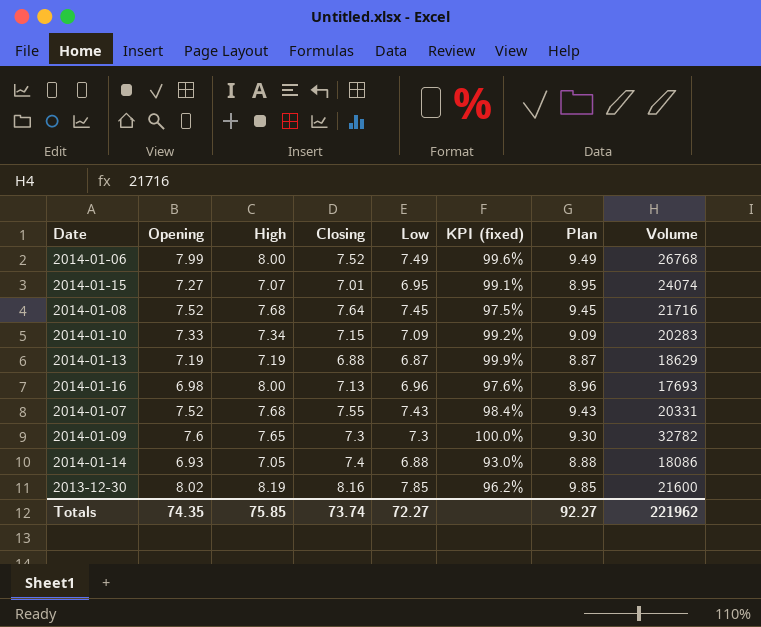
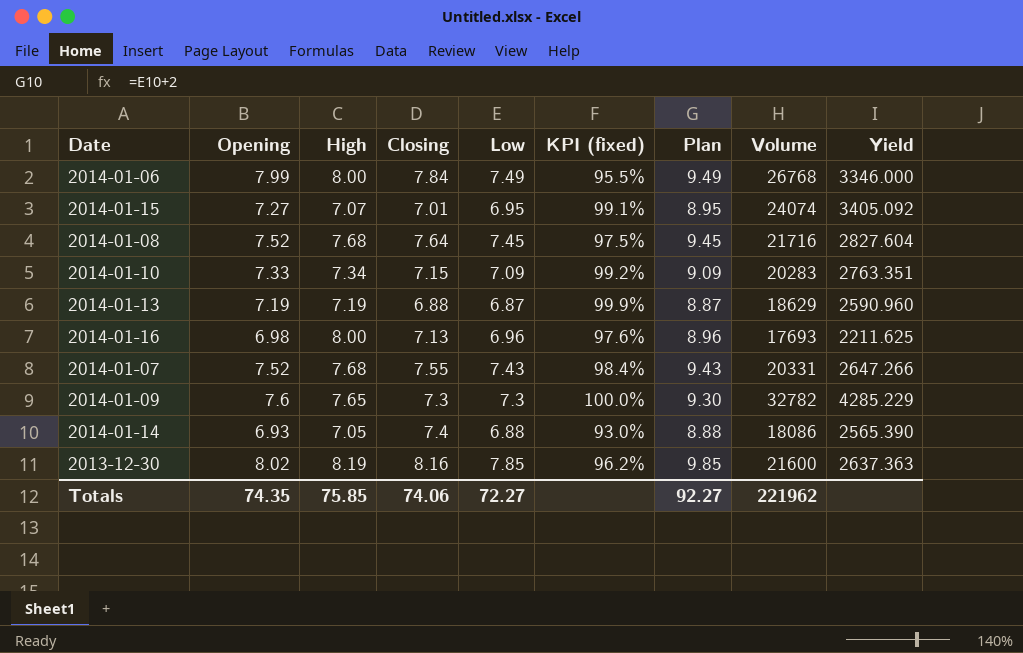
column Yield | formula: none -> [Volume] / [High]
2014-01-06 | Closing: 7.52 -> 7.84
2014-01-06 | KPI (fixed): 99.6% -> 95.5%
Totals | Closing: 73.74 -> 74.06

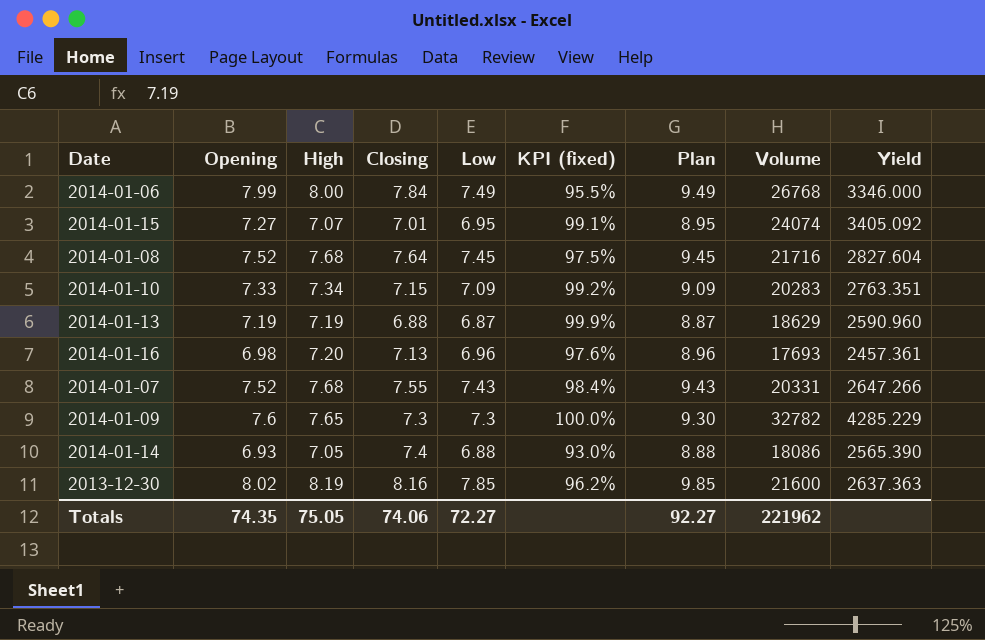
2014-01-16 | High: 8.00 -> 7.20
2014-01-16 | Yield: 2211.625 -> 2457.361
Totals | High: 75.85 -> 75.05

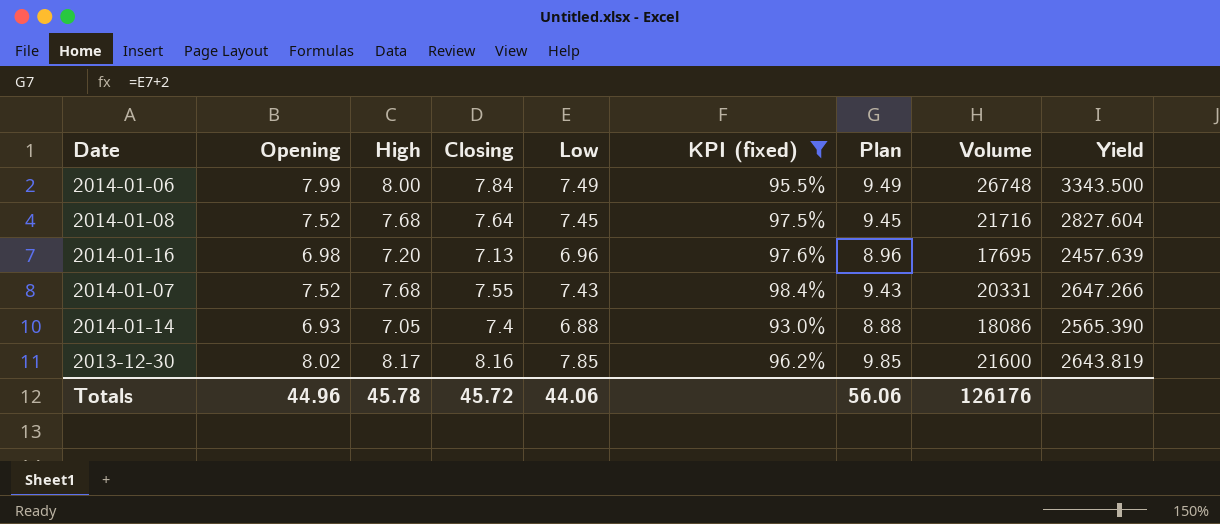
filter: none -> KPI (fixed) <= 98.4%
2014-01-06 | Volume: 26768 -> 26748
2014-01-06 | Yield: 3346.000 -> 3343.500
2014-01-16 | Volume: 17693 -> 17695
2014-01-16 | Yield: 2457.361 -> 2457.639
2013-12-30 | High: 8.19 -> 8.17
2013-12-30 | Yield: 2637.363 -> 2643.819
Totals | Opening: 74.35 -> 44.96
Totals | High: 75.05 -> 45.78
Totals | Closing: 74.06 -> 45.72
Totals | Low: 72.27 -> 44.06
Totals | Plan: 92.27 -> 56.06
Totals | Volume: 221962 -> 126176

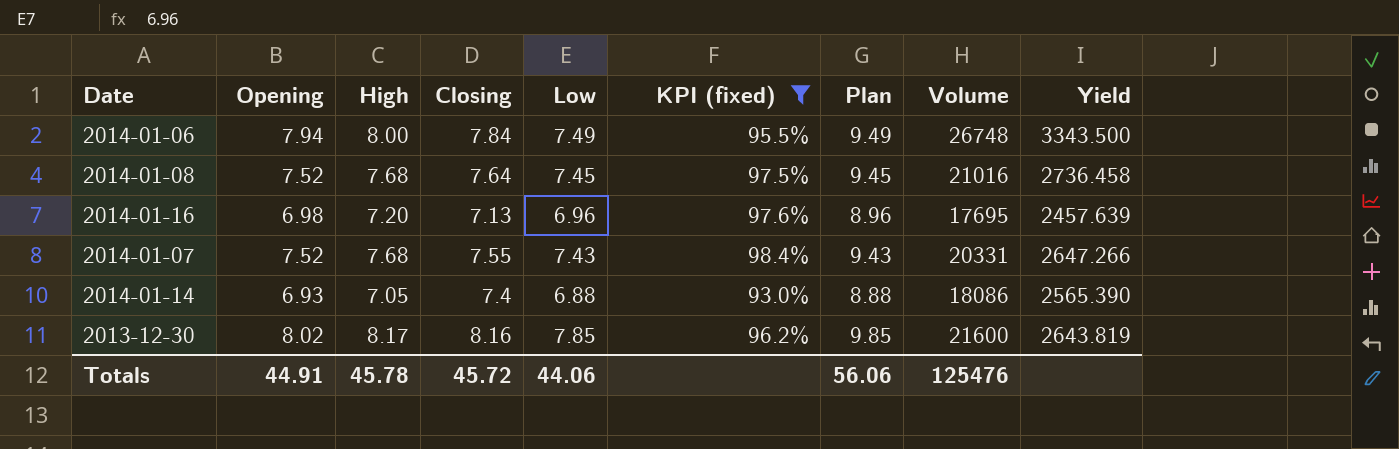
2014-01-06 | Opening: 7.99 -> 7.94
2014-01-08 | Volume: 21716 -> 21016
2014-01-08 | Yield: 2827.604 -> 2736.458
Totals | Opening: 44.96 -> 44.91
Totals | Volume: 126176 -> 125476

